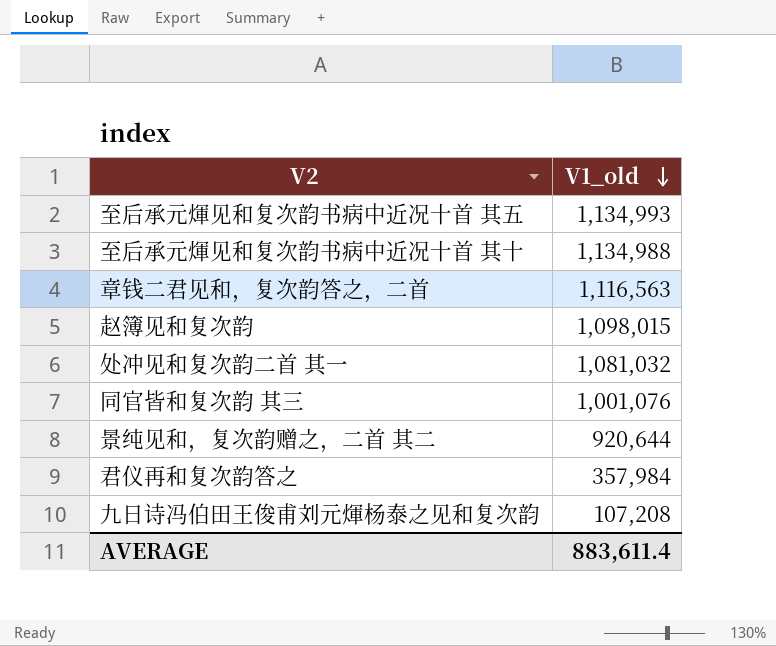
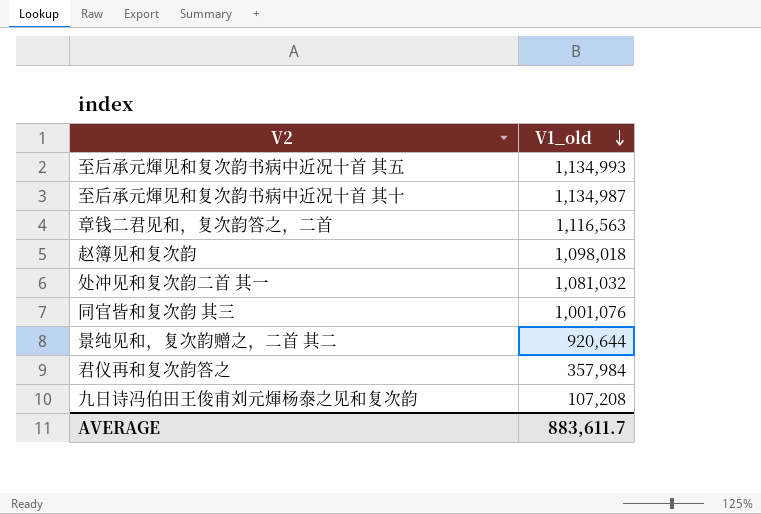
至后承元煇见和复次韵书病中近况十首 其十 | V1_old: 1,134,988 -> 1,134,987
赵簿见和复次韵 | V1_old: 1,098,015 -> 1,098,018
AVERAGE | V1_old: 883,611.4 -> 883,611.7

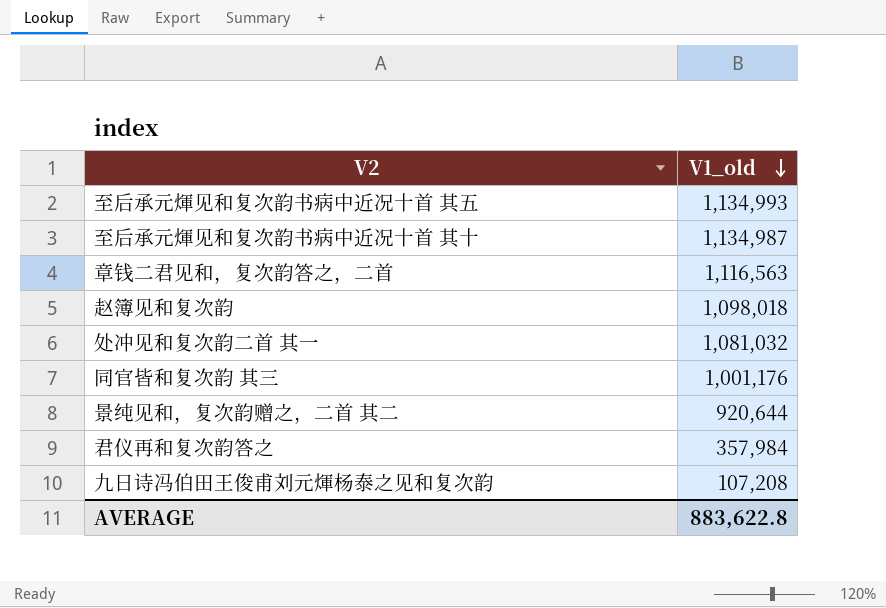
同官皆和复次韵 其三 | V1_old: 1,001,076 -> 1,001,176
AVERAGE | V1_old: 883,611.7 -> 883,622.8

